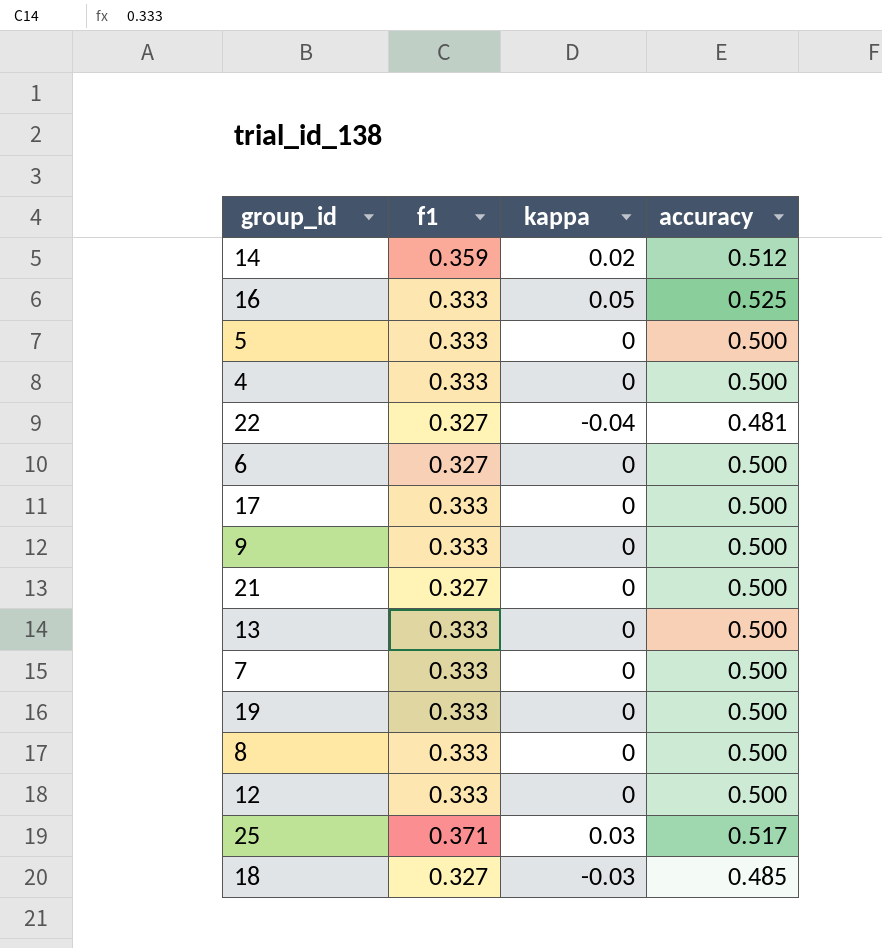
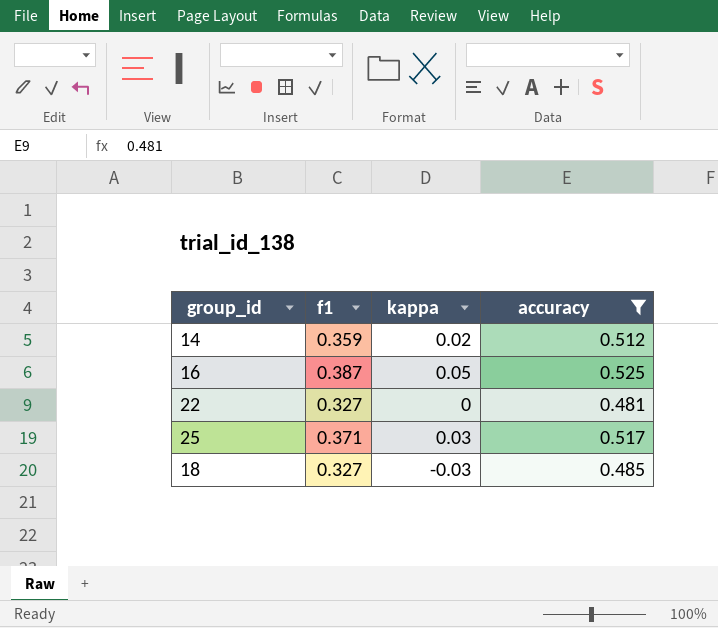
filter: none -> accuracy != 0.500
16 | f1: 0.333 -> 0.387
22 | kappa: -0.04 -> 0

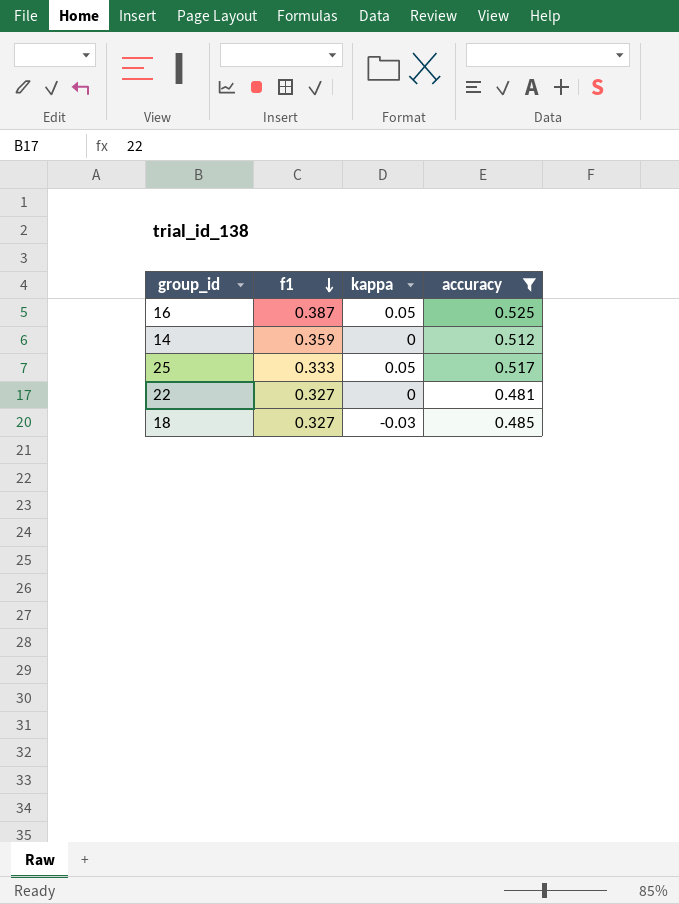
row order: none -> f1 descending
14 | kappa: 0.02 -> 0
25 | f1: 0.371 -> 0.333
25 | kappa: 0.03 -> 0.05

